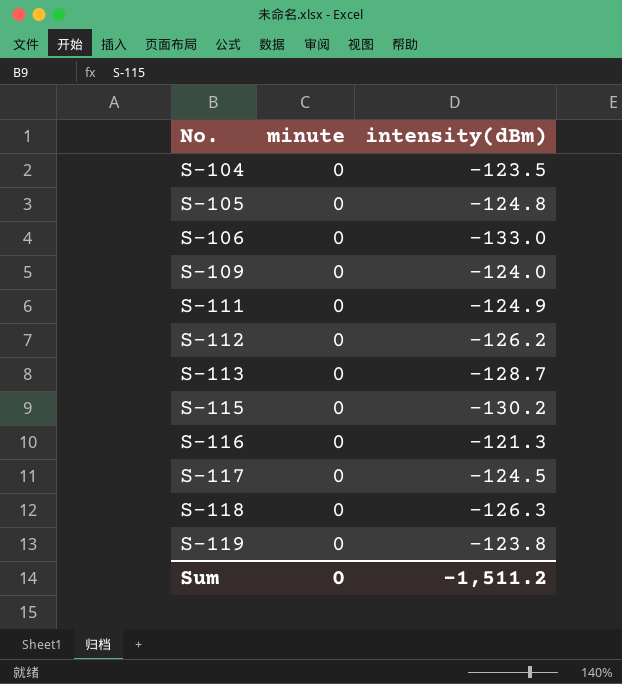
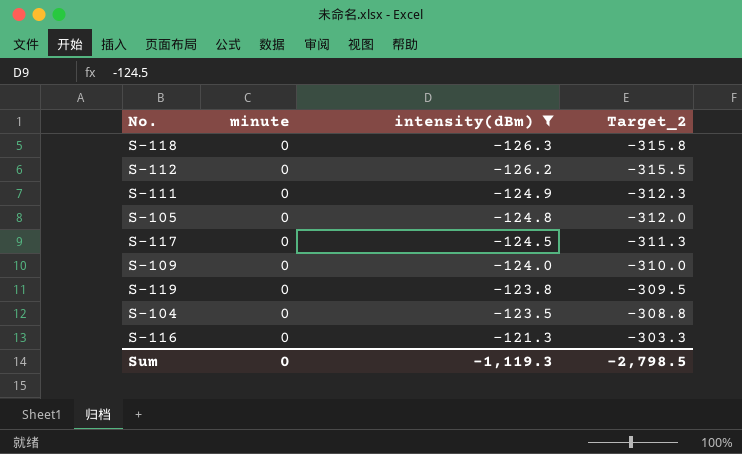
filter: none -> intensity(dBm) >= -126.3
row order: No. ascending -> intensity(dBm) ascending
column Target_2 | formula: none -> [intensity(dBm)] * 2.5
Sum | intensity(dBm): -1,511.2 -> -1,119.3

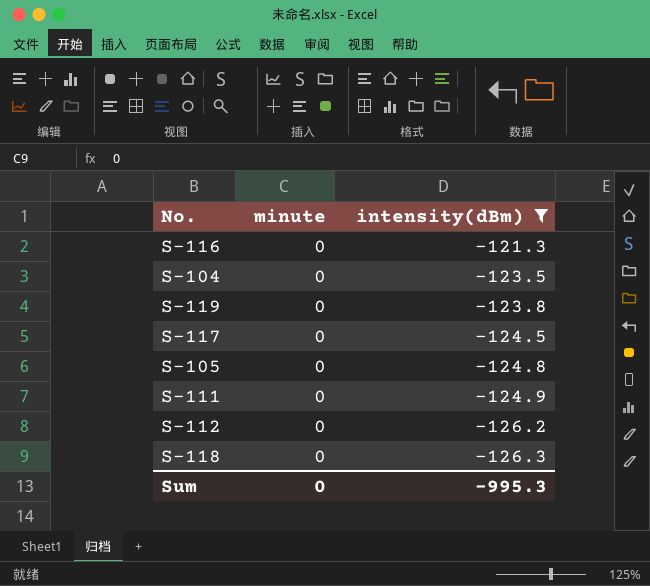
row order: intensity(dBm) ascending -> intensity(dBm) descending
column Target_2 | formula: [intensity(dBm)] * 2.5 -> none
row S-109: 0 | -124.0 | -310.0 -> none
Sum | intensity(dBm): -1,119.3 -> -995.3

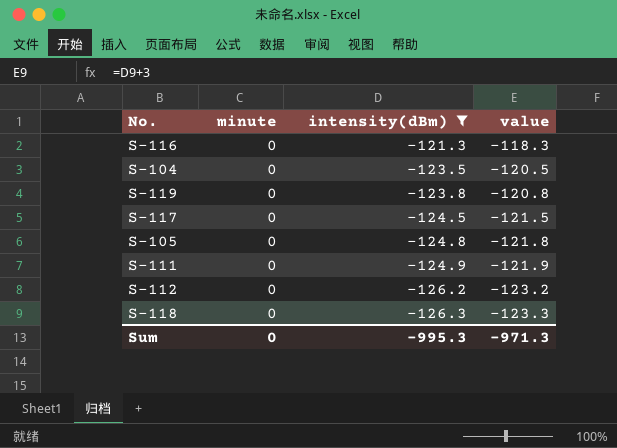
column value | formula: none -> [intensity(dBm)] + 3

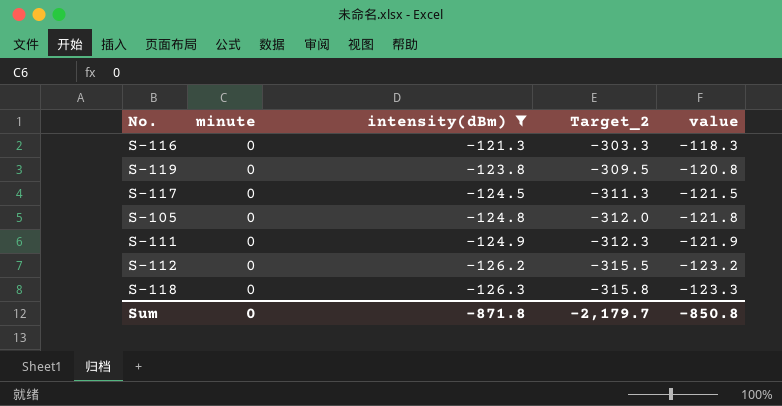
column Target_2 | formula: none -> [intensity(dBm)] * 2.5
row S-104: 0 | -123.5 | -120.5 -> none
Sum | intensity(dBm): -995.3 -> -871.8
Sum | value: -971.3 -> -850.8

